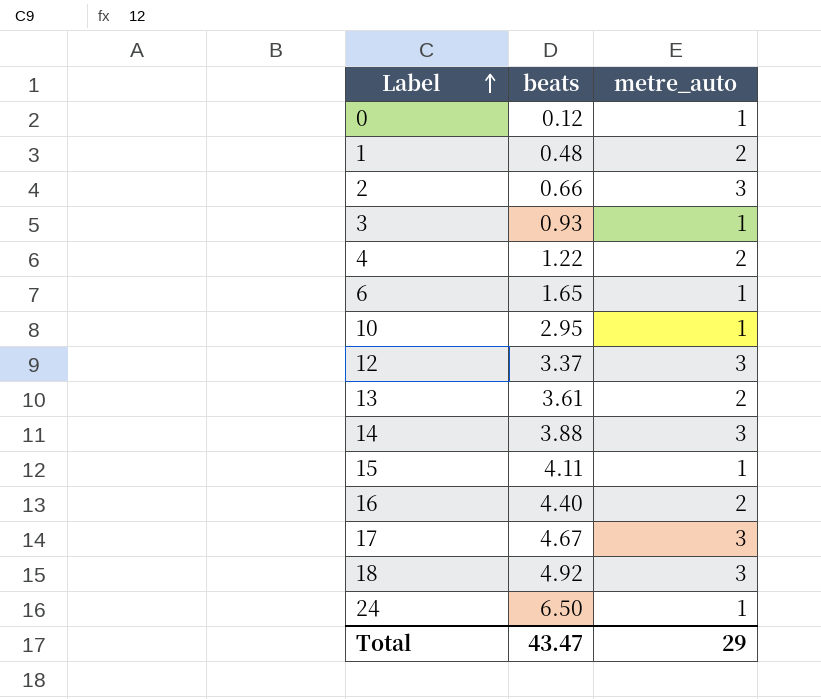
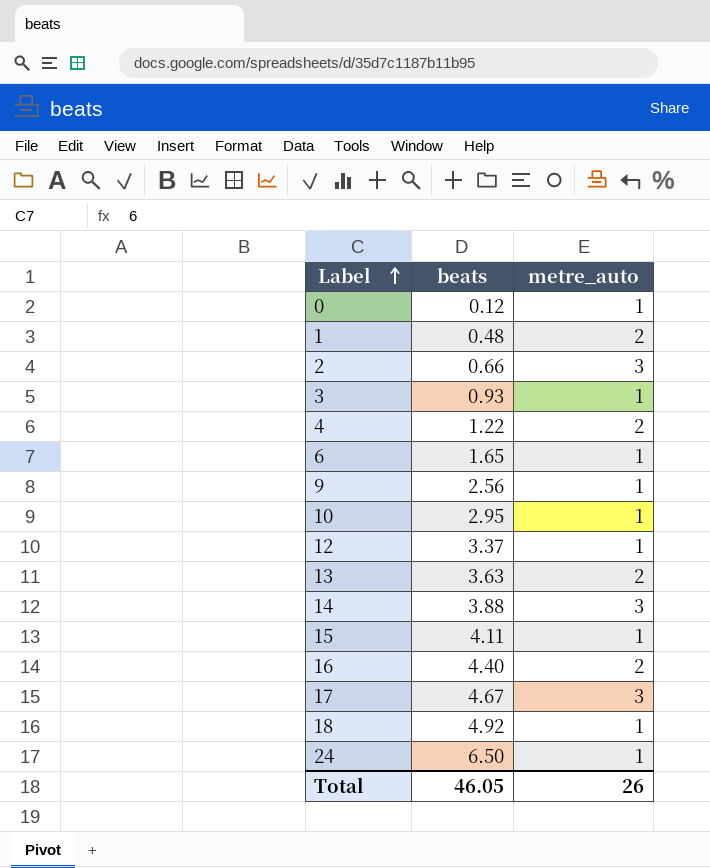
row 9: none -> 2.56 | 1
12 | metre_auto: 3 -> 1
13 | beats: 3.61 -> 3.63
18 | metre_auto: 3 -> 1
Total | beats: 43.47 -> 46.05
Total | metre_auto: 29 -> 26

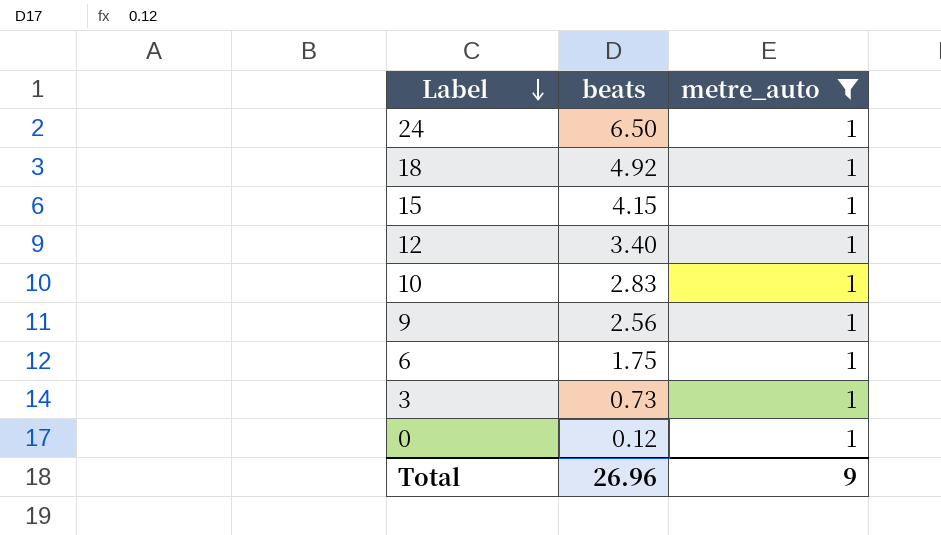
filter: none -> metre_auto = 1
row order: Label ascending -> Label descending
15 | beats: 4.11 -> 4.15
12 | beats: 3.37 -> 3.40
10 | beats: 2.95 -> 2.83
6 | beats: 1.65 -> 1.75
3 | beats: 0.93 -> 0.73
Total | beats: 46.05 -> 26.96
Total | metre_auto: 26 -> 9

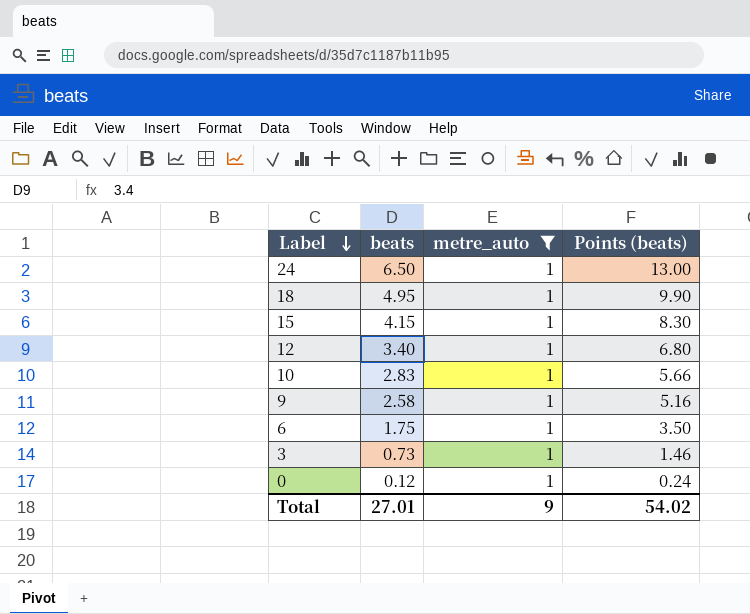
column Points (beats) | formula: none -> [beats] * 2
18 | beats: 4.92 -> 4.95
9 | beats: 2.56 -> 2.58
Total | beats: 26.96 -> 27.01

